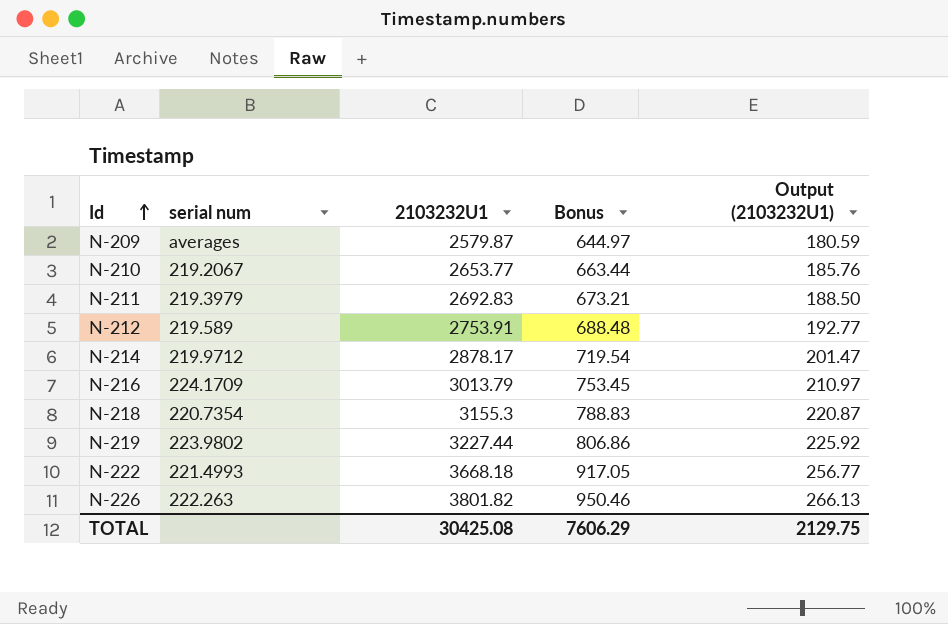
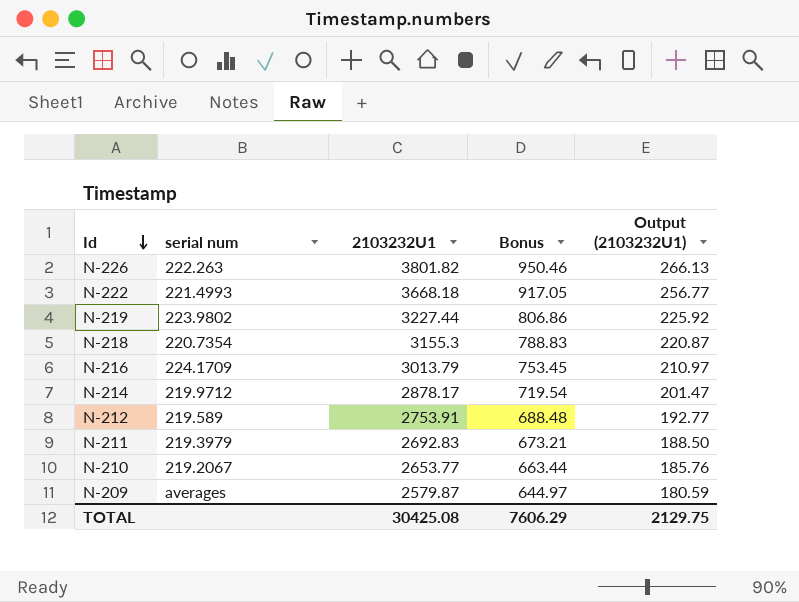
row order: Id ascending -> Id descending

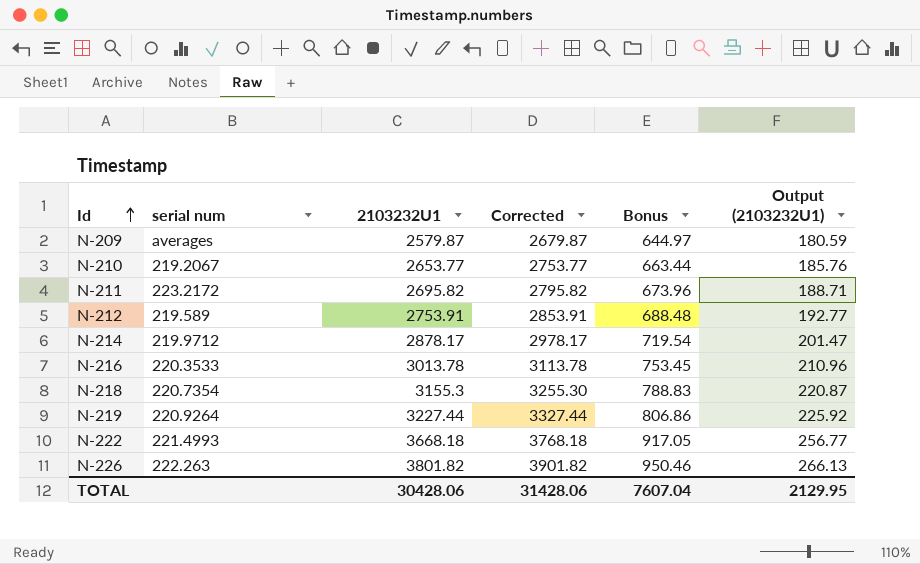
row order: Id descending -> Id ascending
column Corrected | formula: none -> [2103232U1] + 100
N-211 | serial num: 219.3979 -> 223.2172
N-211 | 2103232U1: 2692.83 -> 2695.82
N-211 | Bonus: 673.21 -> 673.96
N-211 | Output (2103232U1): 188.50 -> 188.71
N-216 | serial num: 224.1709 -> 220.3533
N-216 | 2103232U1: 3013.79 -> 3013.78
N-216 | Output (2103232U1): 210.97 -> 210.96
N-219 | serial num: 223.9802 -> 220.9264
TOTAL | 2103232U1: 30425.08 -> 30428.06
TOTAL | Bonus: 7606.29 -> 7607.04
TOTAL | Output (2103232U1): 2129.75 -> 2129.95

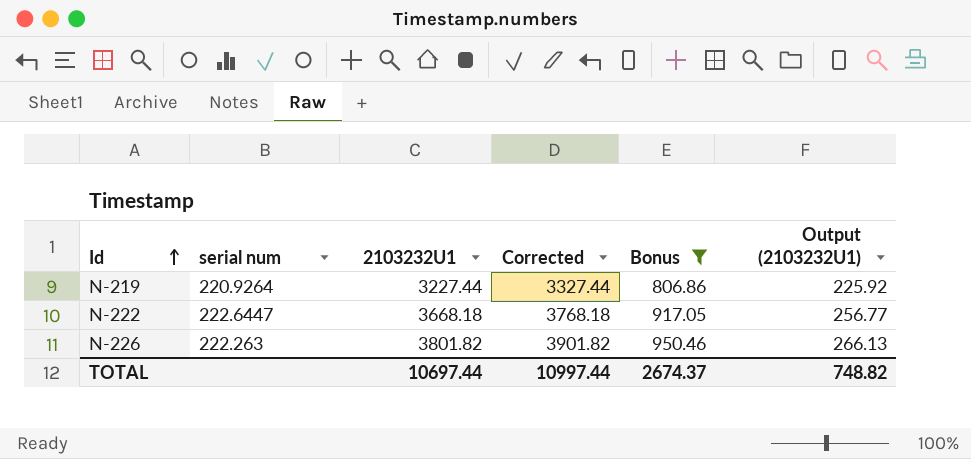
filter: none -> Bonus >= 806.86
N-222 | serial num: 221.4993 -> 222.6447
TOTAL | 2103232U1: 30428.06 -> 10697.44
TOTAL | Corrected: 31428.06 -> 10997.44
TOTAL | Bonus: 7607.04 -> 2674.37
TOTAL | Output (2103232U1): 2129.95 -> 748.82

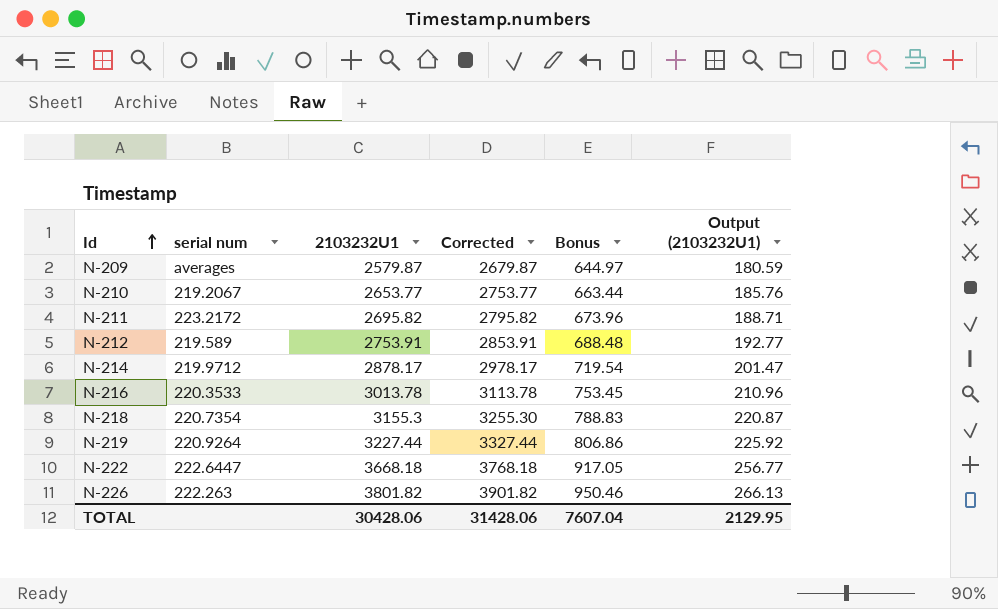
filter: Bonus >= 806.86 -> none
TOTAL | 2103232U1: 10697.44 -> 30428.06
TOTAL | Corrected: 10997.44 -> 31428.06
TOTAL | Bonus: 2674.37 -> 7607.04
TOTAL | Output (2103232U1): 748.82 -> 2129.95

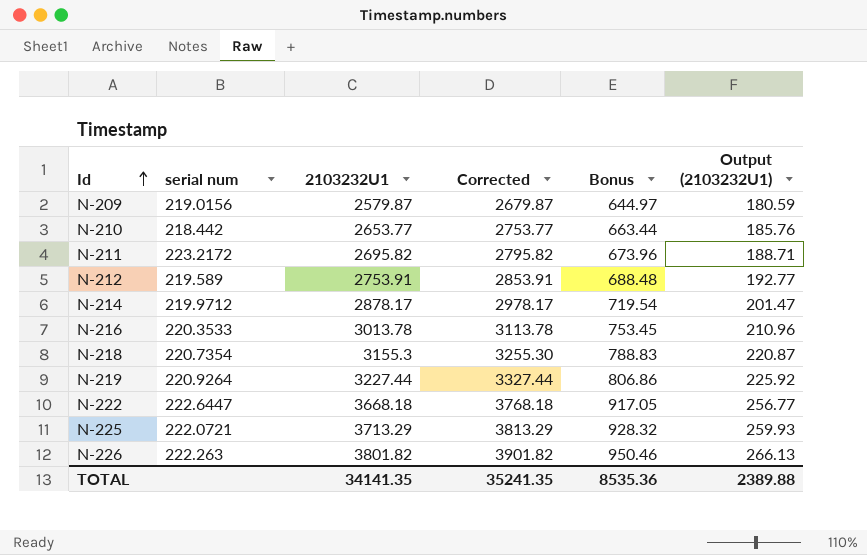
N-209 | serial num: averages -> 219.0156
N-210 | serial num: 219.2067 -> 218.442
row N-225: none -> 222.0721 | 3713.29 | 3813.29 | 928.32 | 259.93
TOTAL | 2103232U1: 30428.06 -> 34141.35
TOTAL | Corrected: 31428.06 -> 35241.35
TOTAL | Bonus: 7607.04 -> 8535.36
TOTAL | Output (2103232U1): 2129.95 -> 2389.88

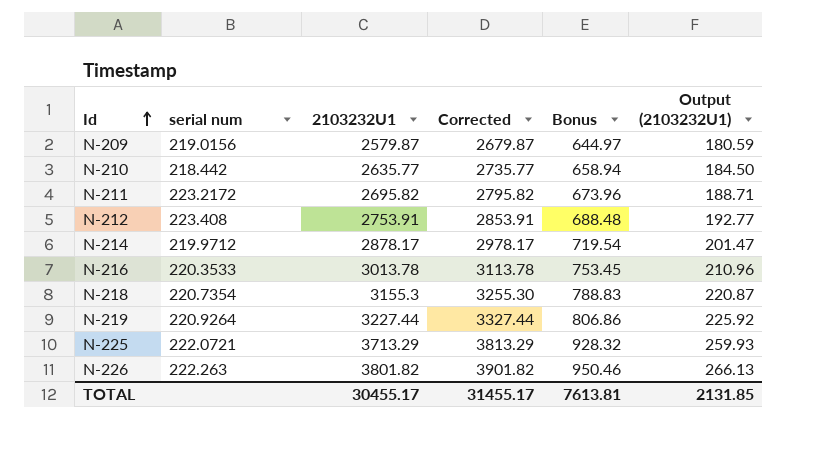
row N-222: 222.6447 | 3668.18 | 3768.18 | 917.05 | 256.77 -> none
N-210 | 2103232U1: 2653.77 -> 2635.77
N-210 | Corrected: 2753.77 -> 2735.77
N-210 | Bonus: 663.44 -> 658.94
N-210 | Output (2103232U1): 185.76 -> 184.50
N-212 | serial num: 219.589 -> 223.408
TOTAL | 2103232U1: 34141.35 -> 30455.17
TOTAL | Corrected: 35241.35 -> 31455.17
TOTAL | Bonus: 8535.36 -> 7613.81
TOTAL | Output (2103232U1): 2389.88 -> 2131.85

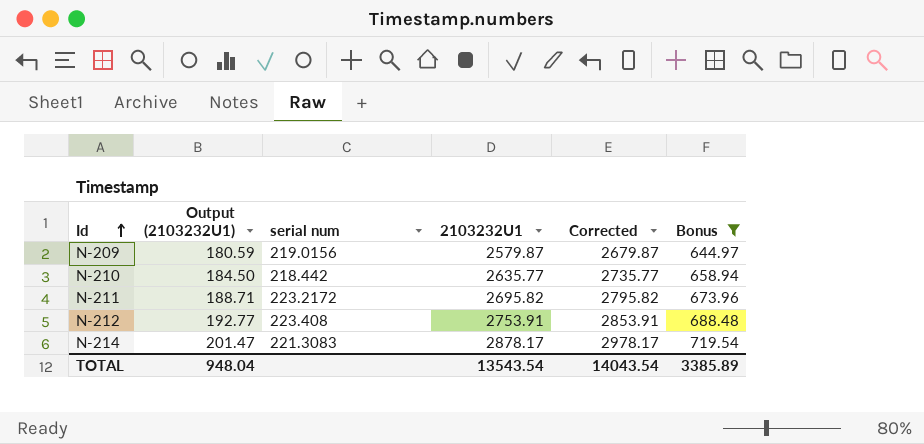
filter: none -> Bonus <= 719.54
column Output (2103232U1) | position: 6 -> 2
N-214 | serial num: 219.9712 -> 221.3083
TOTAL | Output (2103232U1): 2131.85 -> 948.04
TOTAL | 2103232U1: 30455.17 -> 13543.54
TOTAL | Corrected: 31455.17 -> 14043.54
TOTAL | Bonus: 7613.81 -> 3385.89

